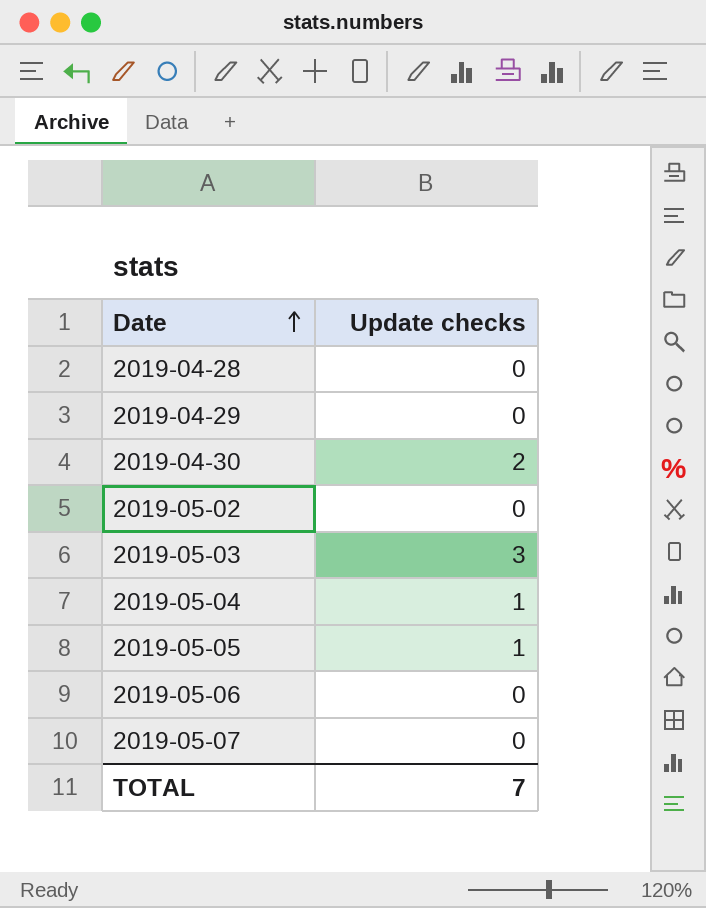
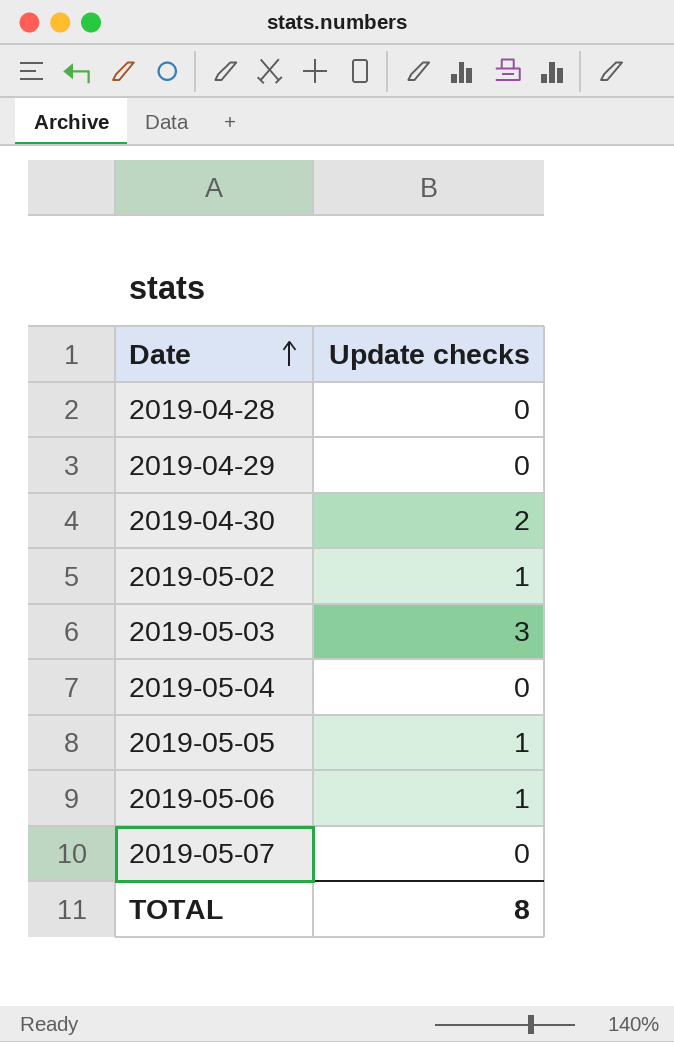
2019-05-02 | Update checks: 0 -> 1
2019-05-04 | Update checks: 1 -> 0
2019-05-06 | Update checks: 0 -> 1
TOTAL | Update checks: 7 -> 8

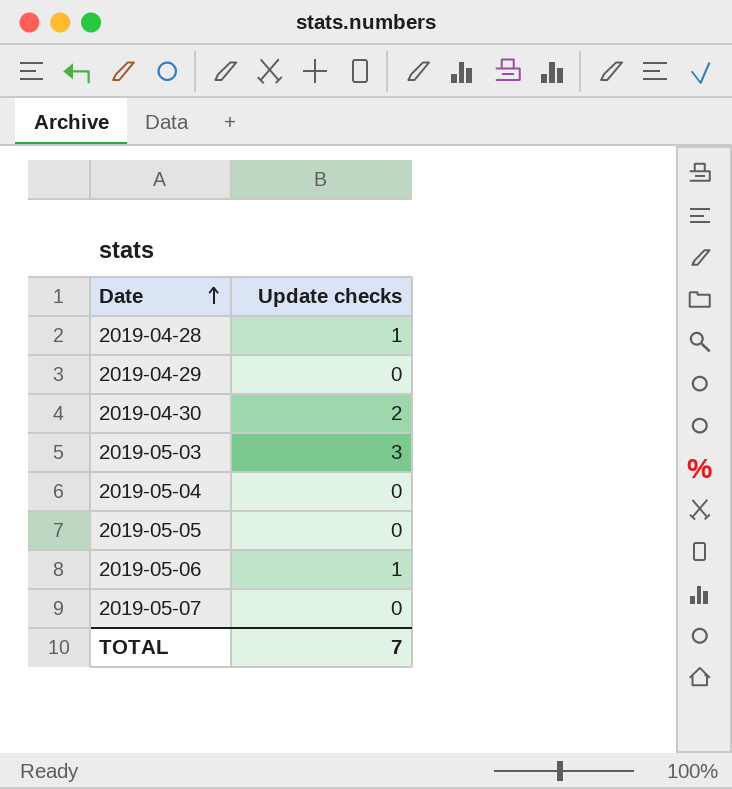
row 2019-05-02: 1 -> none
2019-04-28 | Update checks: 0 -> 1
2019-05-05 | Update checks: 1 -> 0
TOTAL | Update checks: 8 -> 7

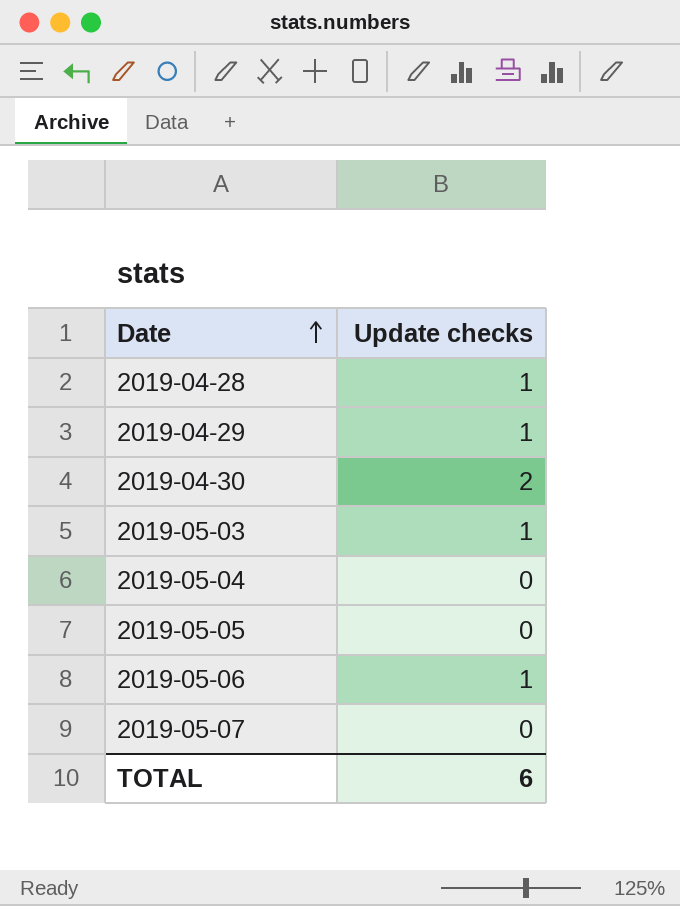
2019-04-29 | Update checks: 0 -> 1
2019-05-03 | Update checks: 3 -> 1
TOTAL | Update checks: 7 -> 6

